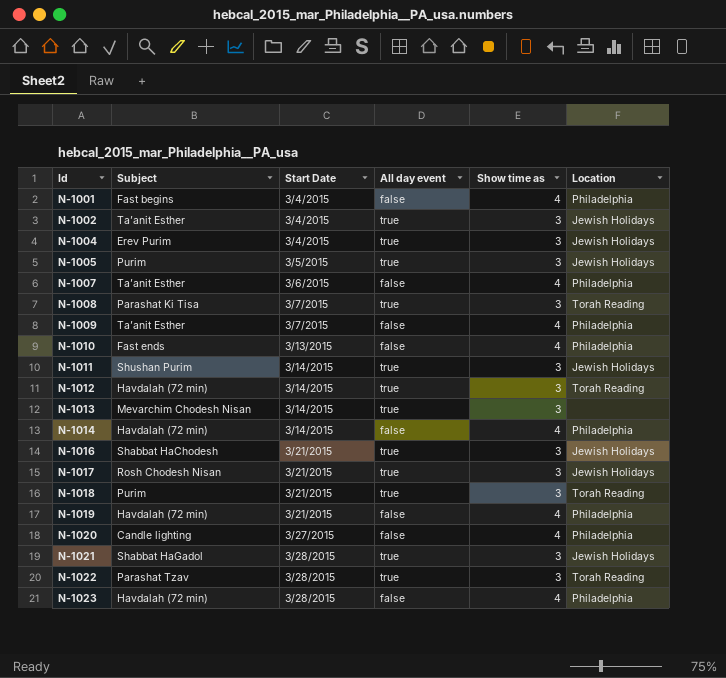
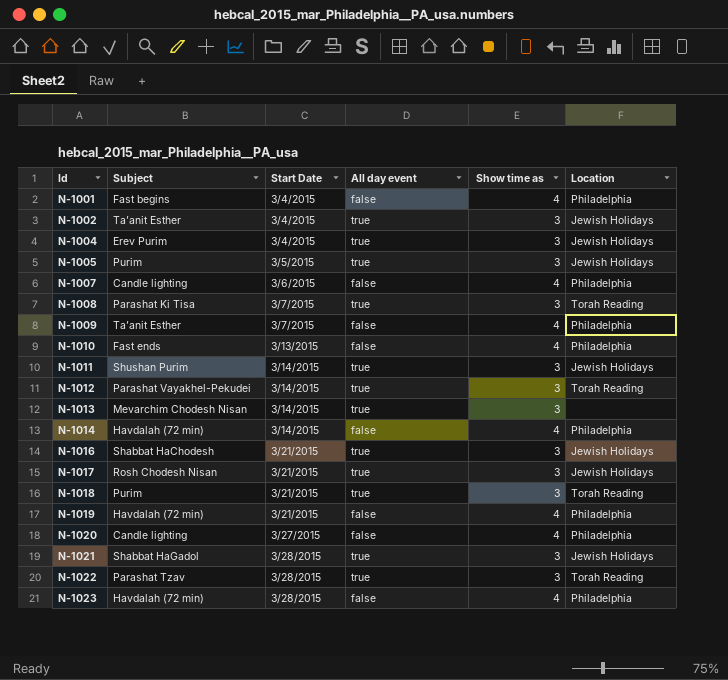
N-1007 | Subject: Ta’anit Esther -> Candle lighting
N-1012 | Subject: Havdalah (72 min) -> Parashat Vayakhel-Pekudei

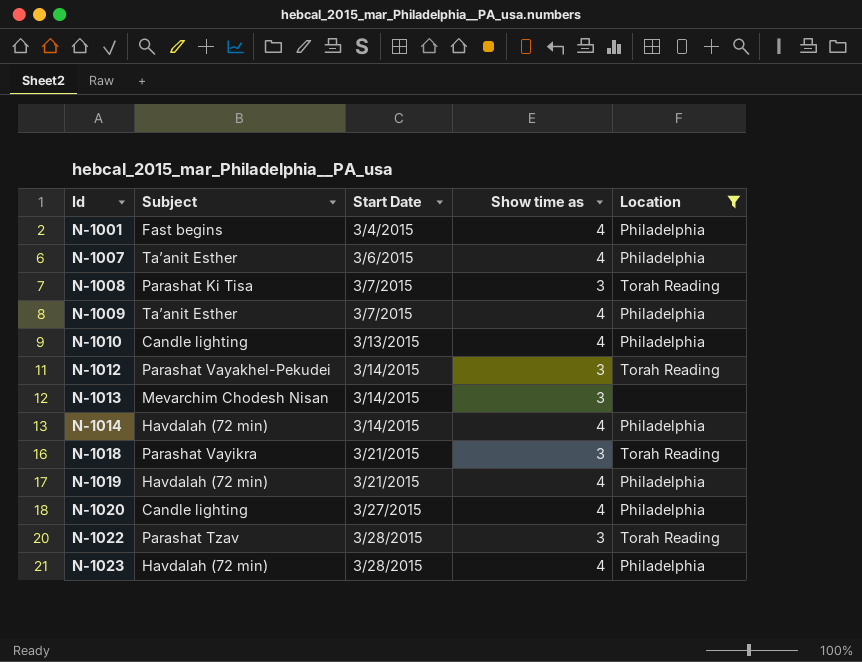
filter: none -> Location != Jewish Holidays
column All day event | position: 4 -> none
N-1007 | Subject: Candle lighting -> Ta’anit Esther
N-1010 | Subject: Fast ends -> Candle lighting
N-1018 | Subject: Purim -> Parashat Vayikra

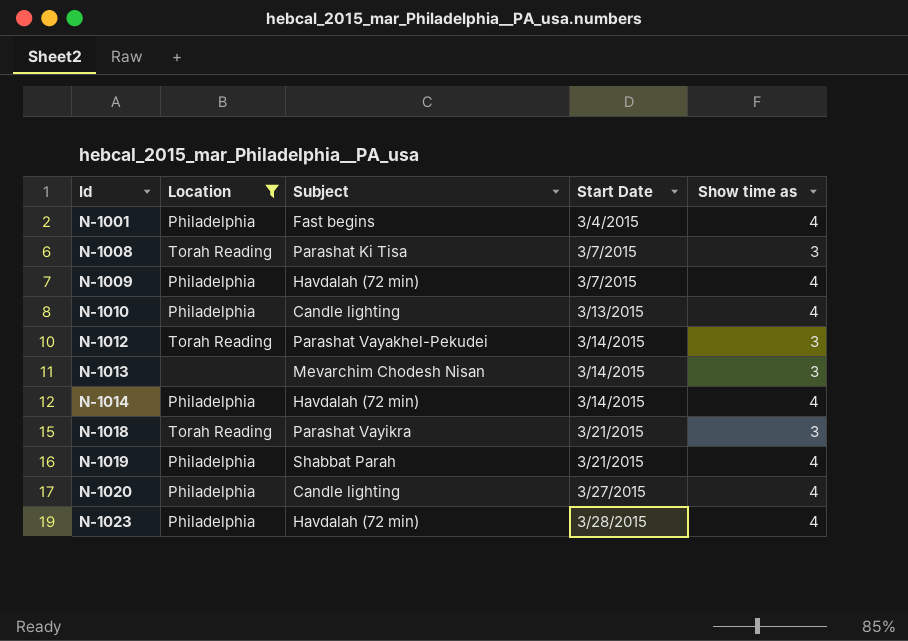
column Location | position: 5 -> 2
row N-1007: Ta’anit Esther | 3/6/2015 | 4 | Philadelphia -> none
row N-1022: Parashat Tzav | 3/28/2015 | 3 | Torah Reading -> none
N-1009 | Subject: Ta’anit Esther -> Havdalah (72 min)
N-1019 | Subject: Havdalah (72 min) -> Shabbat Parah

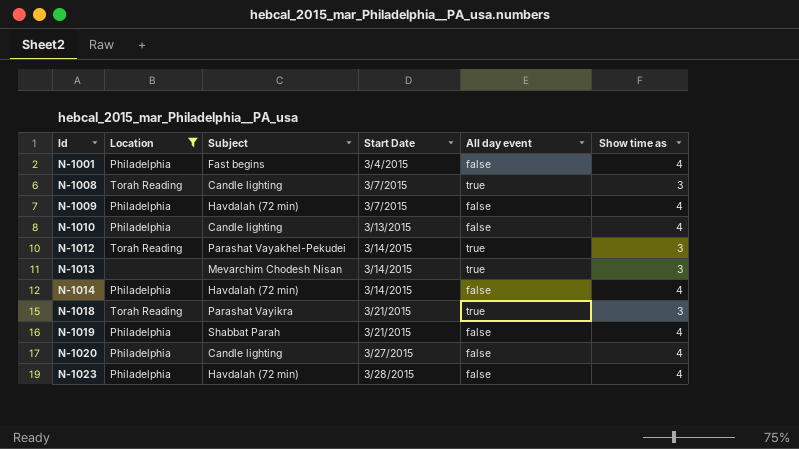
column All day event | position: none -> 5
N-1008 | Subject: Parashat Ki Tisa -> Candle lighting

